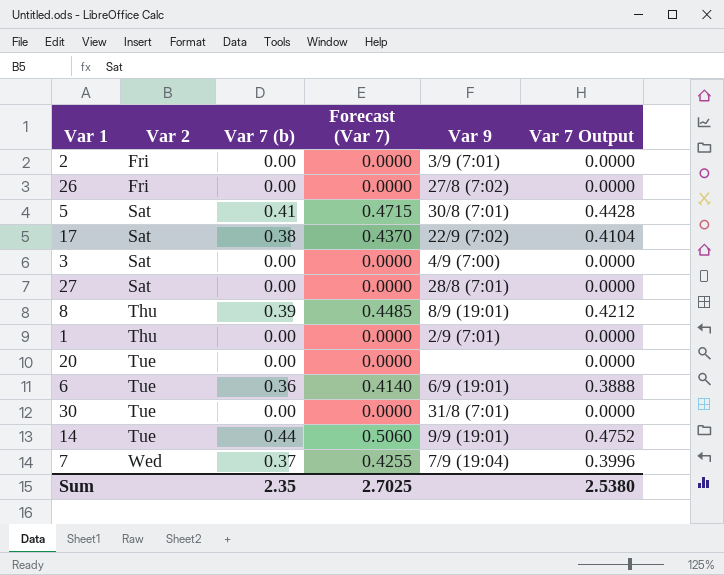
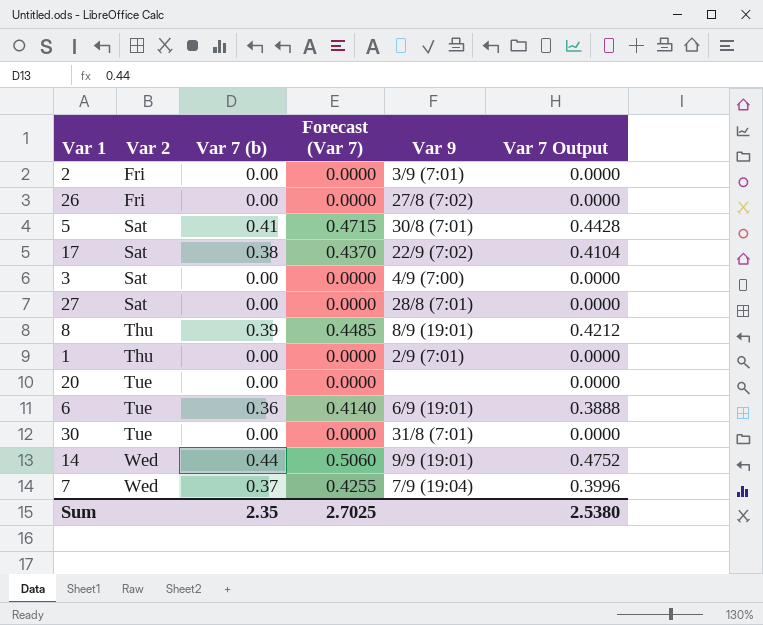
14 | Var 2: Tue -> Wed

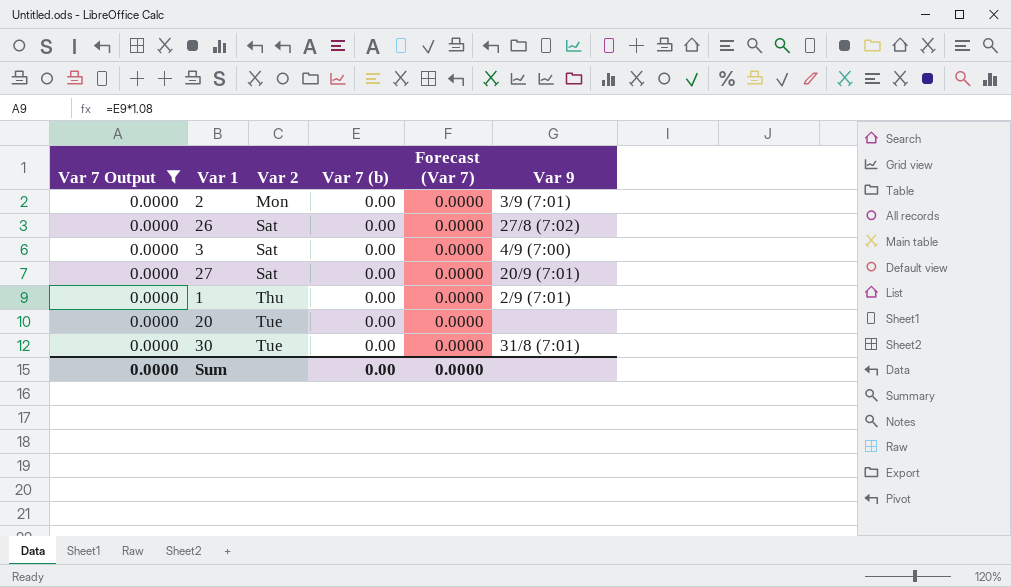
filter: none -> Var 7 Output = 0.0000
column Var 7 Output | position: 6 -> 1
2 | Var 2: Fri -> Mon
26 | Var 2: Fri -> Sat
27 | Var 9: 28/8 (7:01) -> 20/9 (7:01)
Sum | Var 7 Output: 2.5380 -> 0.0000
Sum | Var 7 (b): 2.35 -> 0.00
Sum | Forecast (Var 7): 2.7025 -> 0.0000

